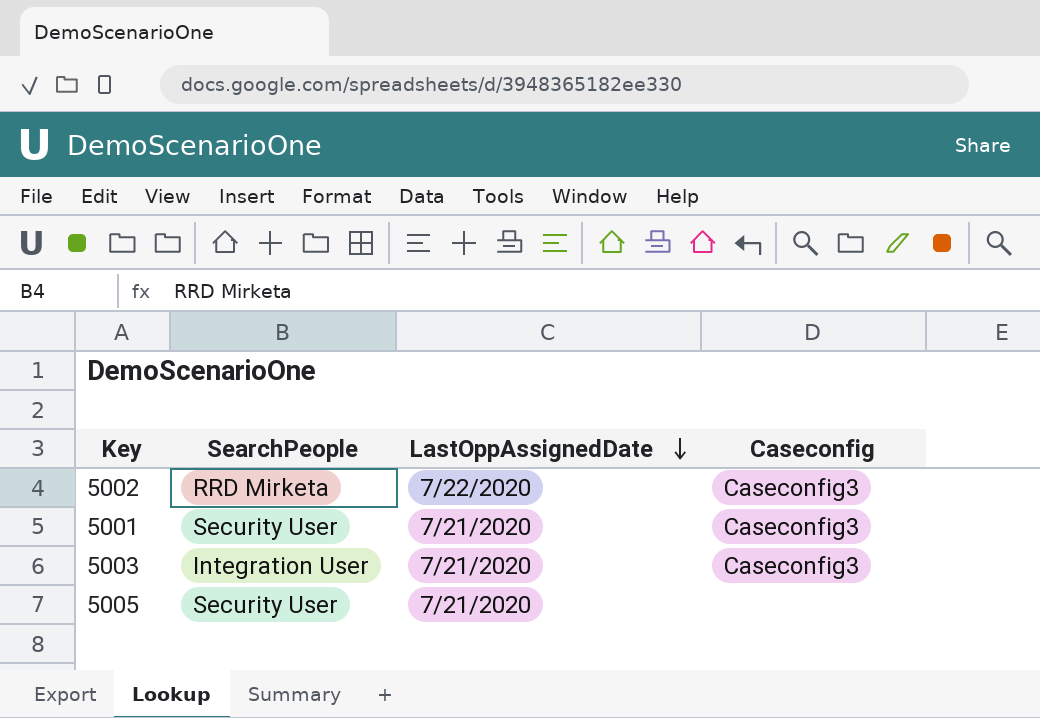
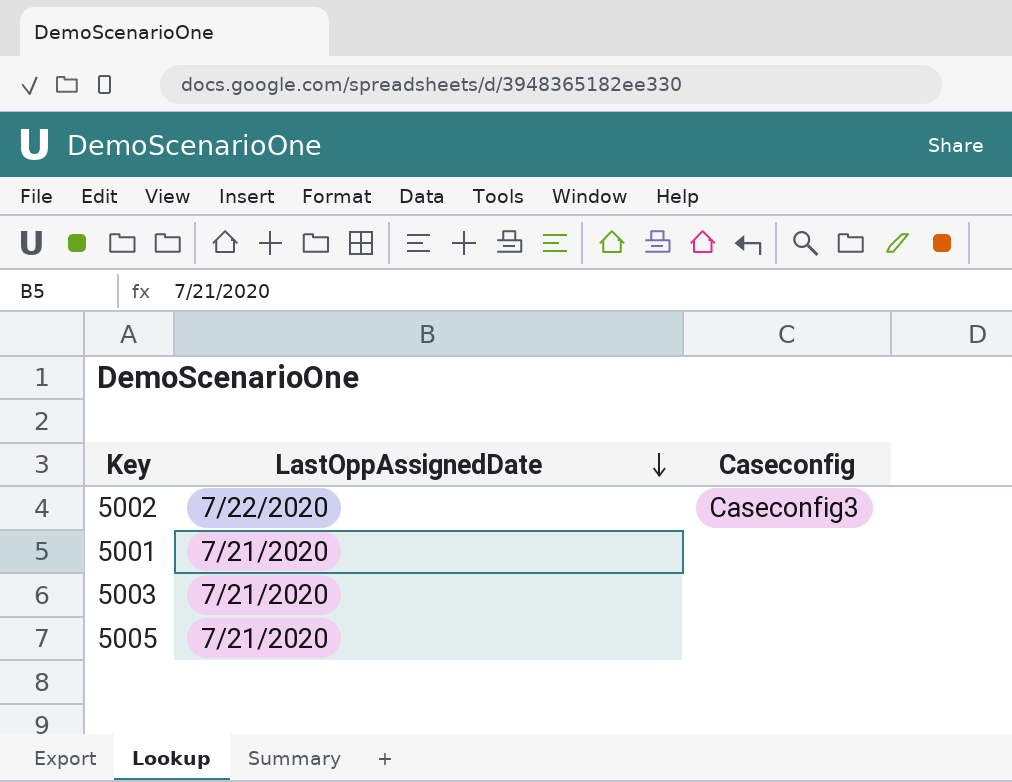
column SearchPeople | position: 2 -> none
5001 | Caseconfig: Caseconfig3 -> none
5003 | Caseconfig: Caseconfig3 -> none

